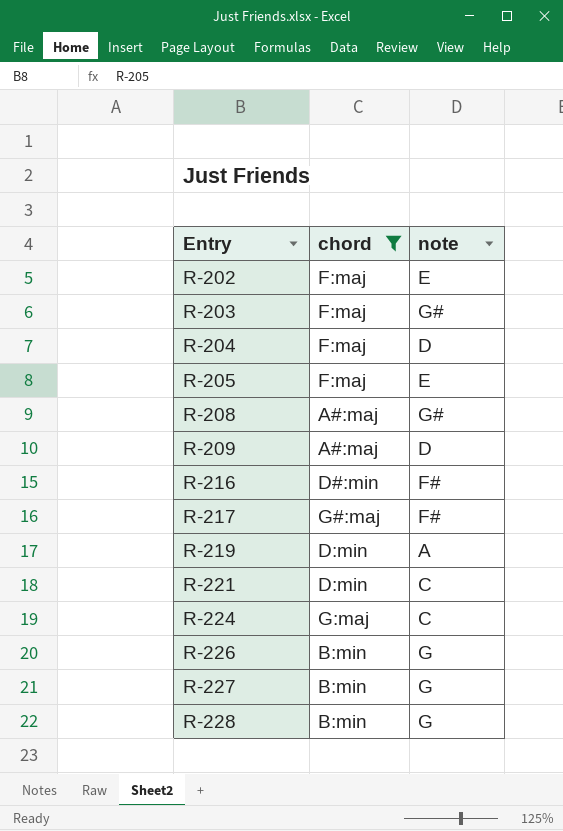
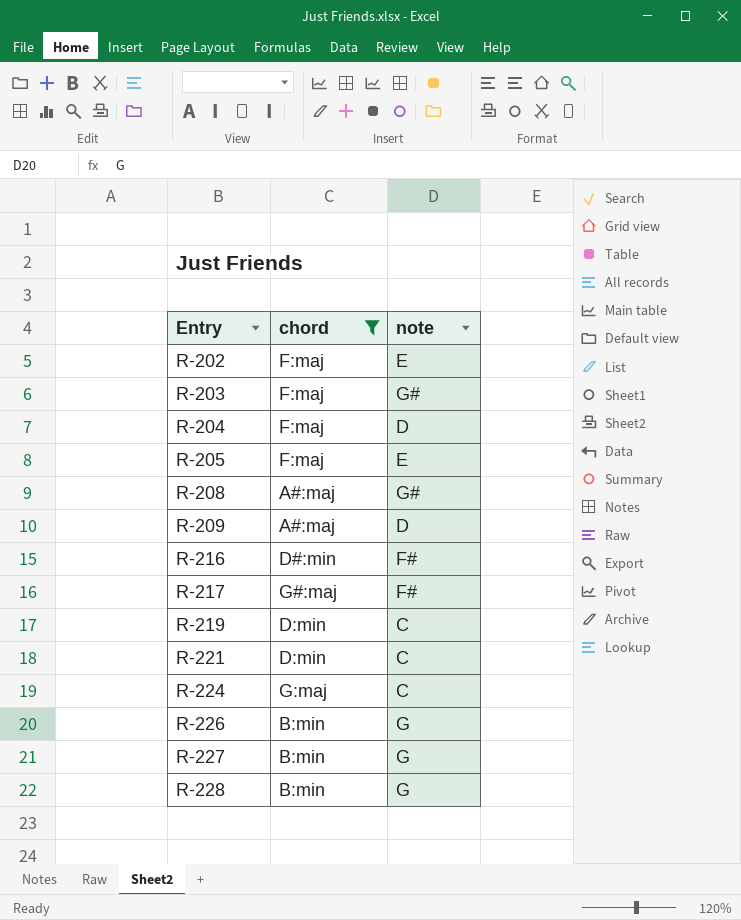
R-219 | note: A -> C

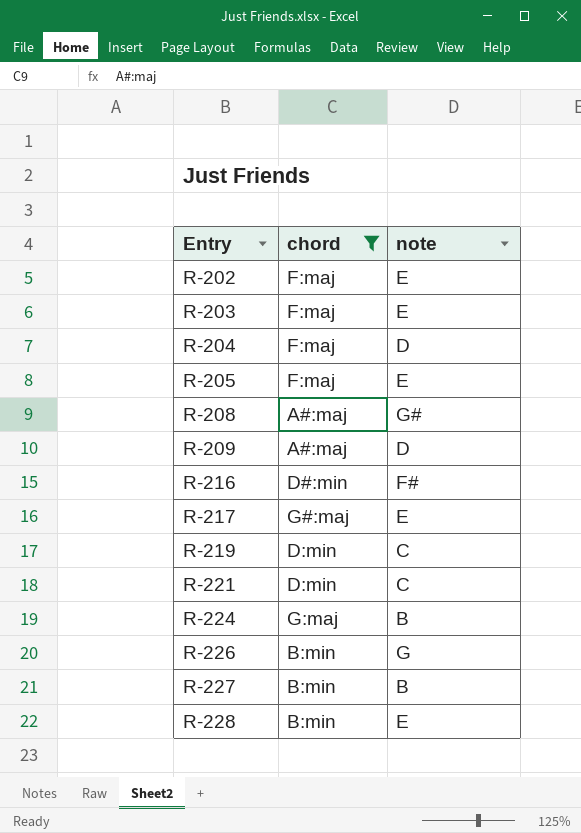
R-203 | note: G# -> E
R-217 | note: F# -> E
R-224 | note: C -> B
R-227 | note: G -> B
R-228 | note: G -> E

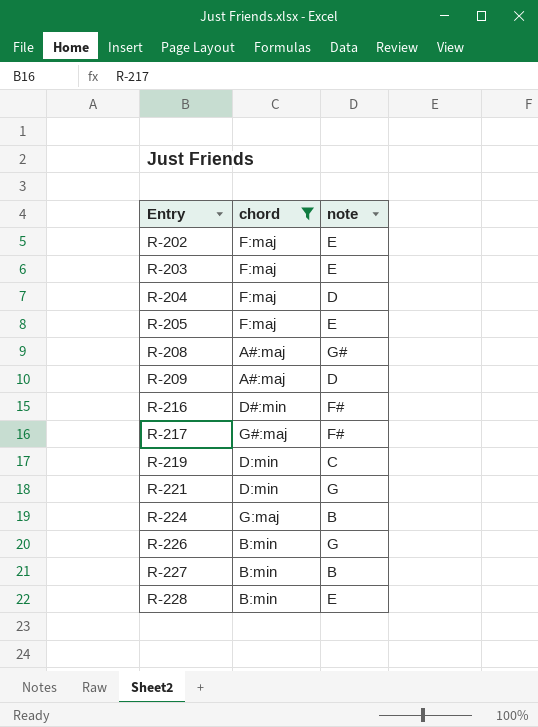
R-217 | note: E -> F#
R-221 | note: C -> G

